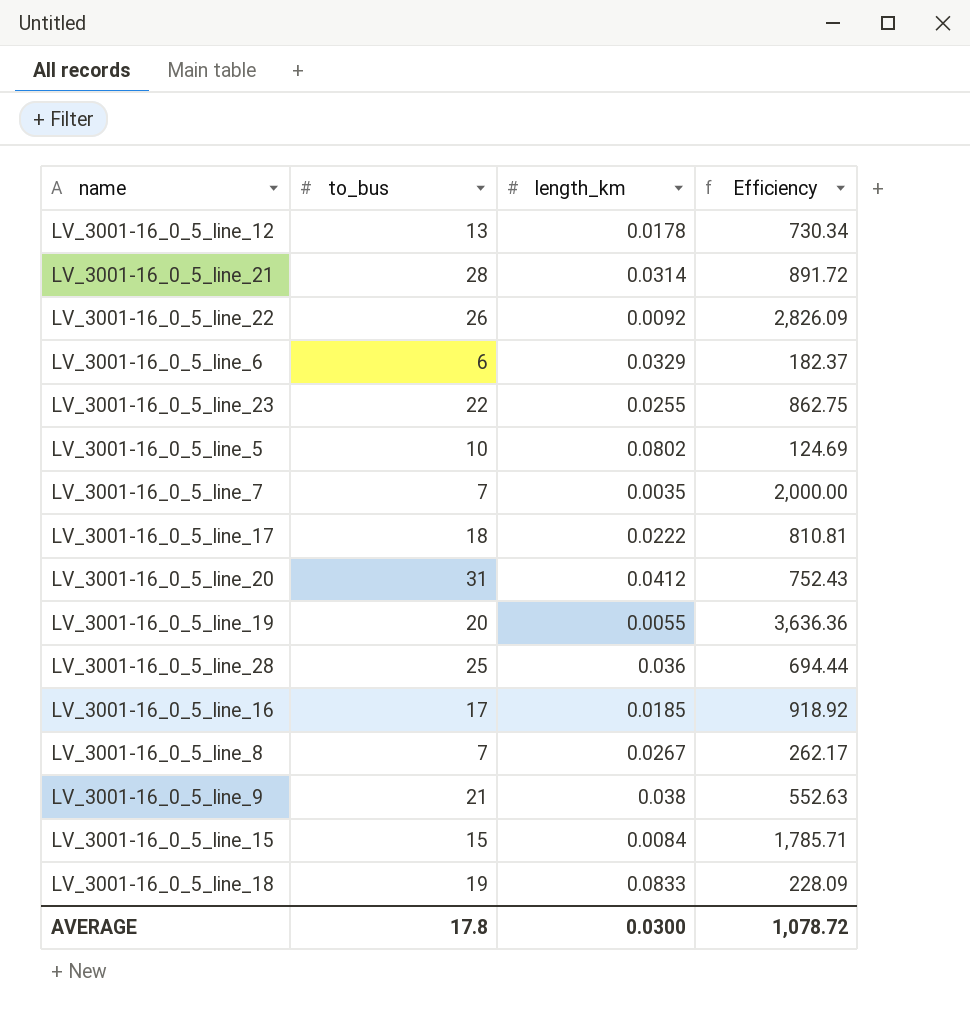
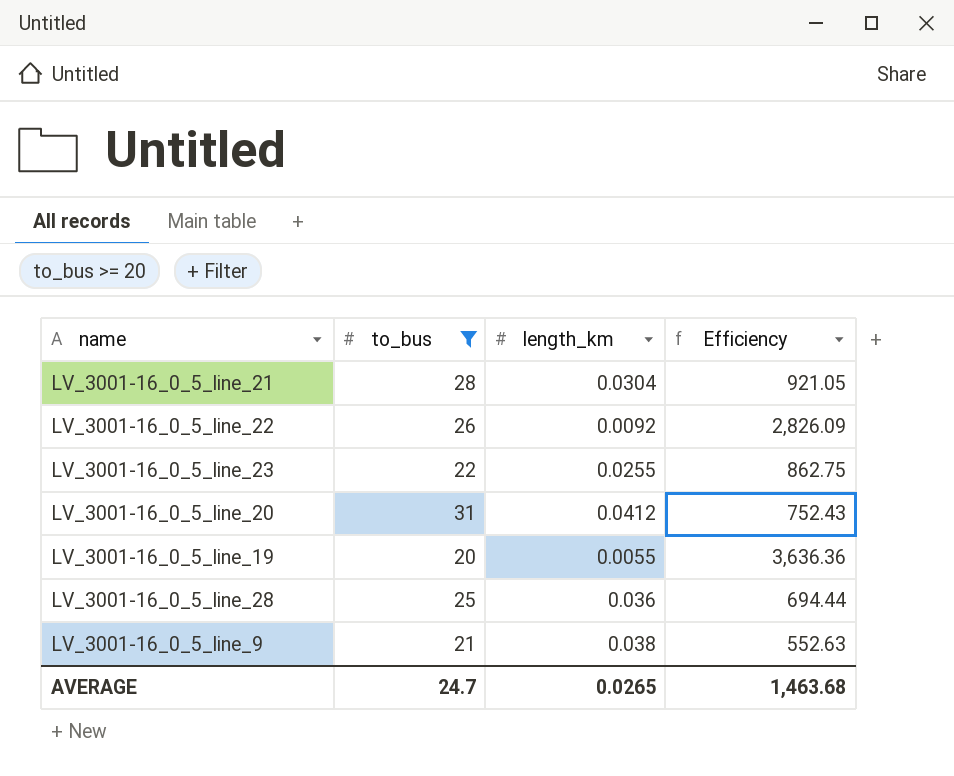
filter: none -> to_bus >= 20
LV_3001-16_0_5_line_21 | length_km: 0.0314 -> 0.0304
LV_3001-16_0_5_line_21 | Efficiency: 891.72 -> 921.05
AVERAGE | to_bus: 17.8 -> 24.7
AVERAGE | length_km: 0.0300 -> 0.0265
AVERAGE | Efficiency: 1,078.72 -> 1,463.68

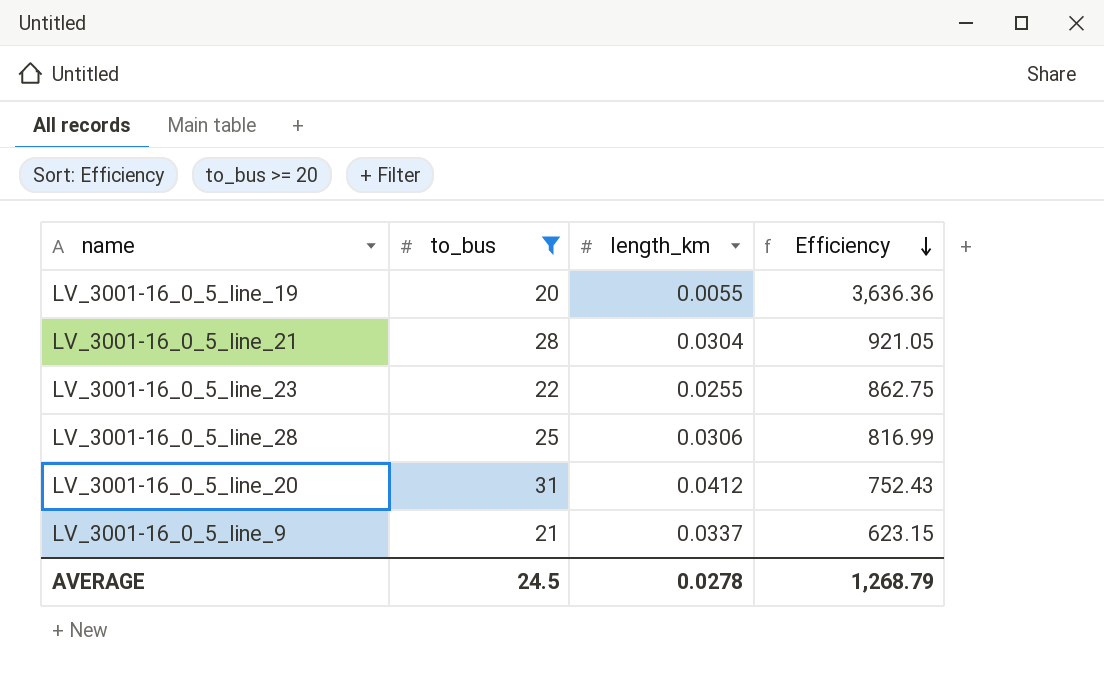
row order: none -> Efficiency descending
row LV_3001-16_0_5_line_22: 26 | 0.0092 | 2,826.09 -> none
LV_3001-16_0_5_line_28 | length_km: 0.036 -> 0.0306
LV_3001-16_0_5_line_28 | Efficiency: 694.44 -> 816.99
LV_3001-16_0_5_line_9 | length_km: 0.038 -> 0.0337
LV_3001-16_0_5_line_9 | Efficiency: 552.63 -> 623.15
AVERAGE | to_bus: 24.7 -> 24.5
AVERAGE | length_km: 0.0265 -> 0.0278
AVERAGE | Efficiency: 1,463.68 -> 1,268.79

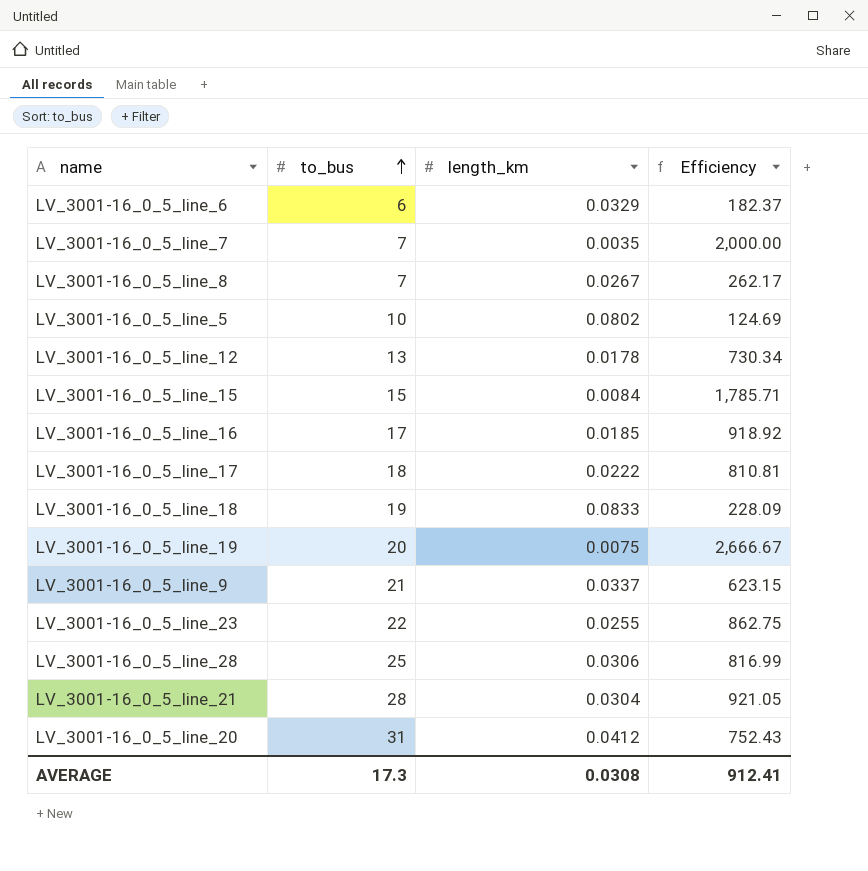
filter: to_bus >= 20 -> none
row order: Efficiency descending -> to_bus ascending
LV_3001-16_0_5_line_19 | length_km: 0.0055 -> 0.0075
LV_3001-16_0_5_line_19 | Efficiency: 3,636.36 -> 2,666.67
AVERAGE | to_bus: 24.5 -> 17.3
AVERAGE | length_km: 0.0278 -> 0.0308
AVERAGE | Efficiency: 1,268.79 -> 912.41

